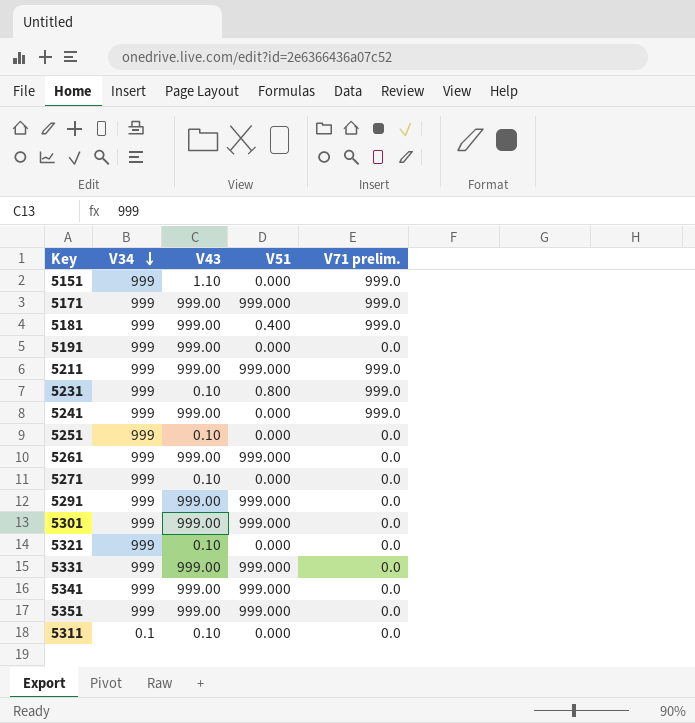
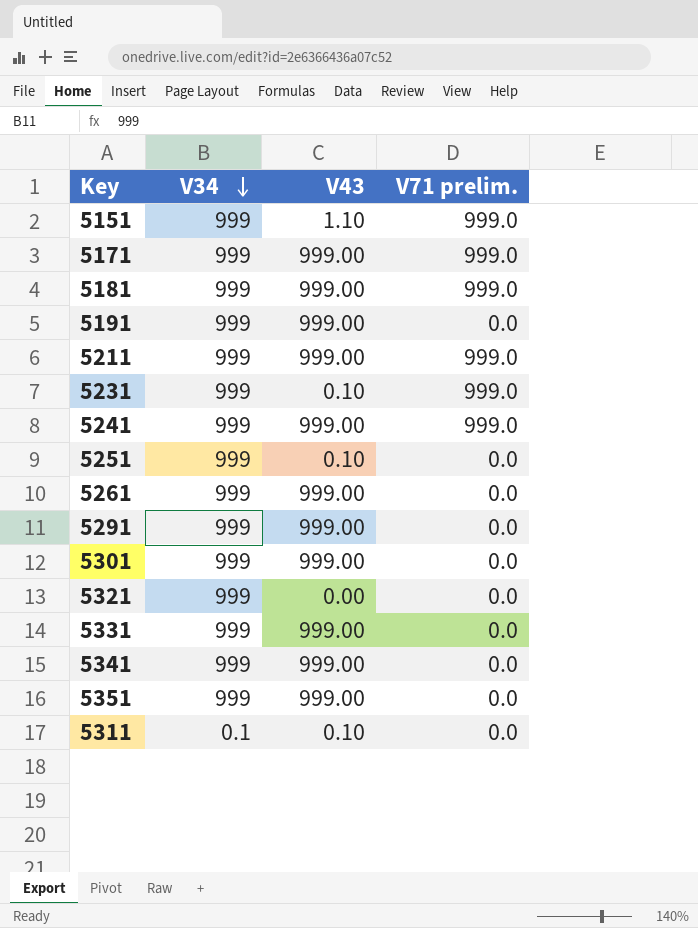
column V51 | position: 4 -> none
row 5271: 999 | 0.10 | 0.000 | 0.0 -> none
5321 | V43: 0.10 -> 0.00

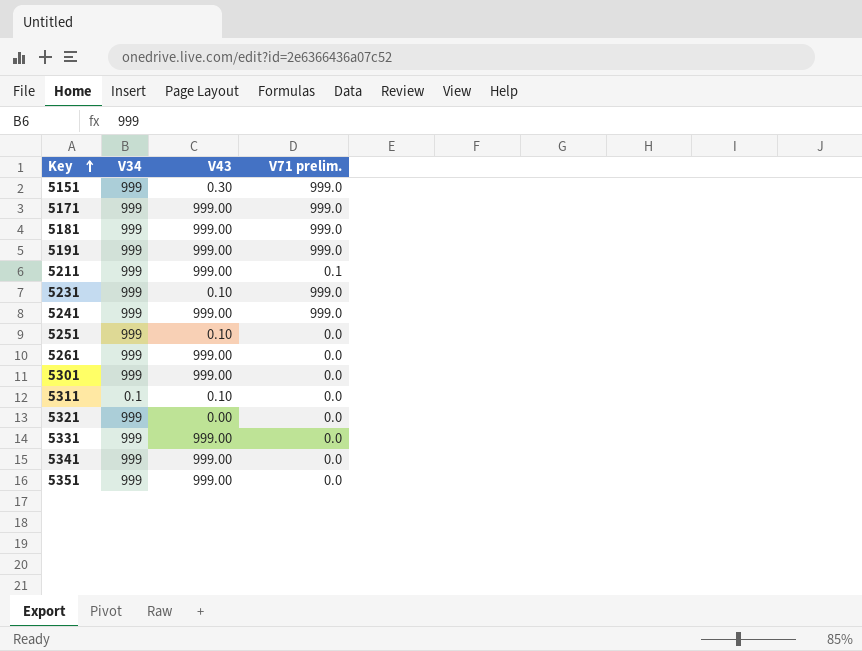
row order: V34 descending -> Key ascending
row 5291: 999 | 999.00 | 0.0 -> none
5151 | V43: 1.10 -> 0.30
5191 | V71 prelim.: 0.0 -> 999.0
5211 | V71 prelim.: 999.0 -> 0.1

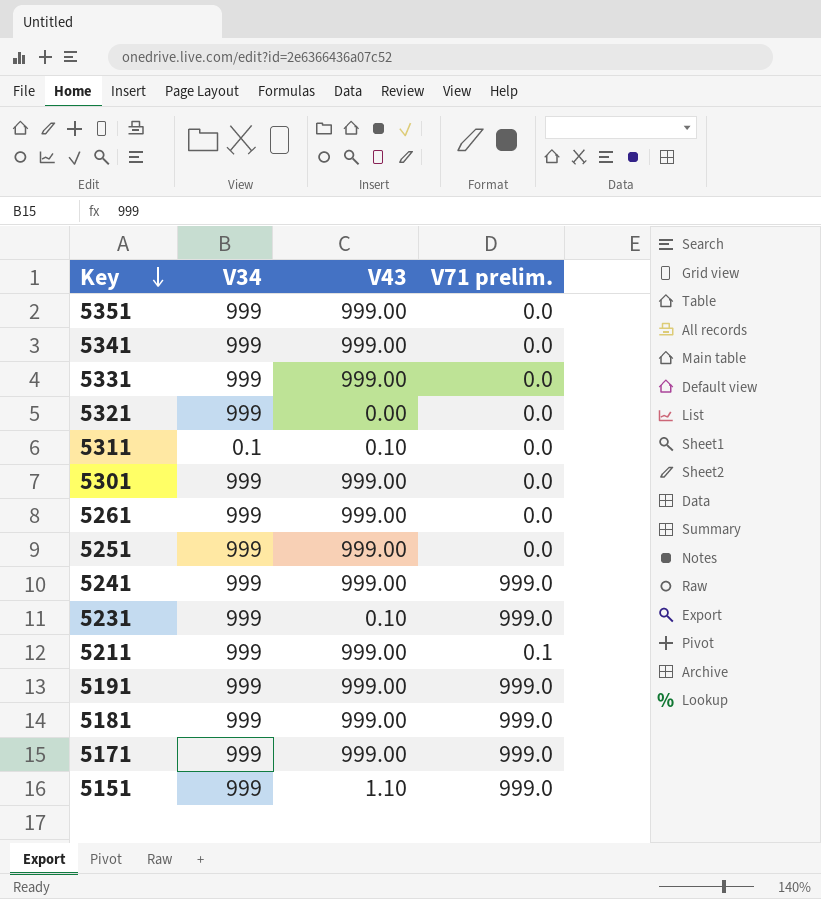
row order: Key ascending -> Key descending
5251 | V43: 0.10 -> 999.00
5151 | V43: 0.30 -> 1.10

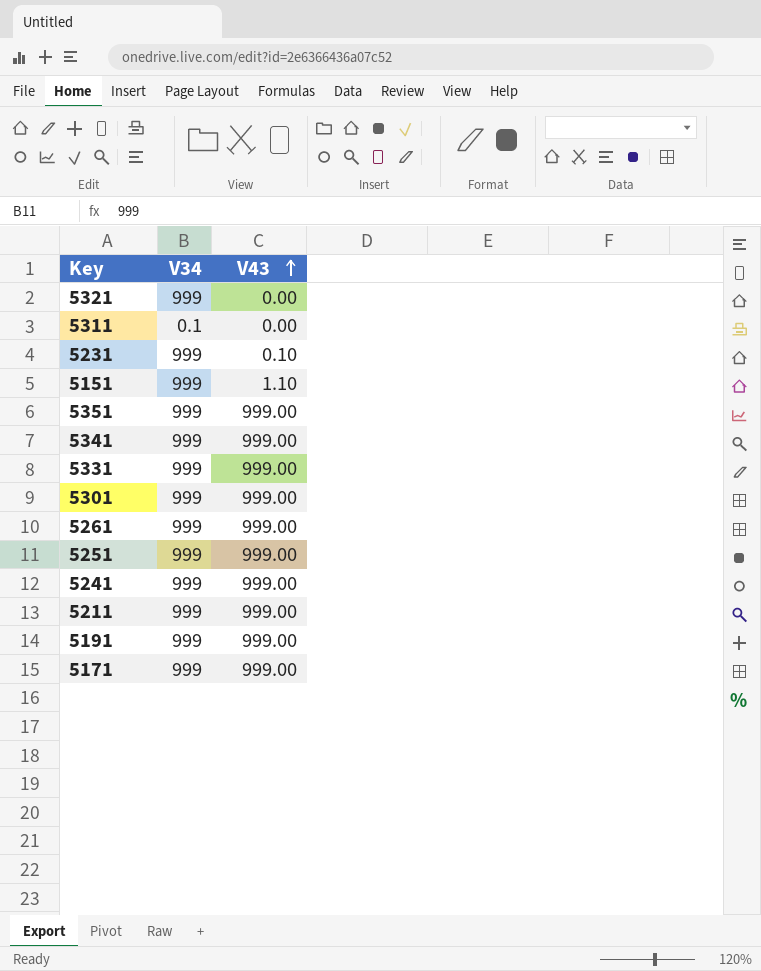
row order: Key descending -> V43 ascending
column V71 prelim. | position: 4 -> none
row 5181: 999 | 999.00 | 999.0 -> none
5311 | V43: 0.10 -> 0.00

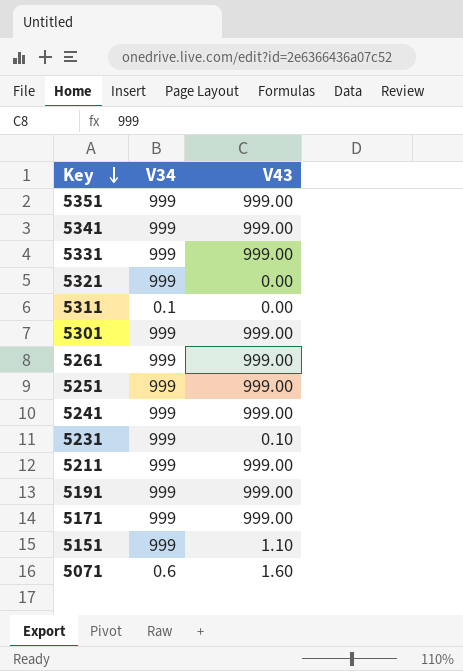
row order: V43 ascending -> Key descending
row 5071: none -> 0.6 | 1.60

